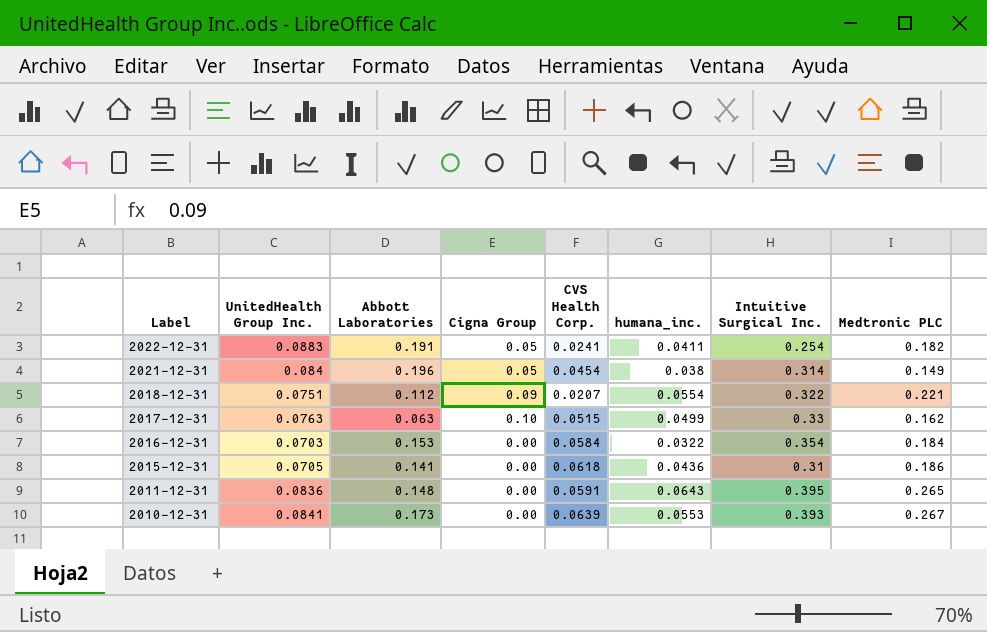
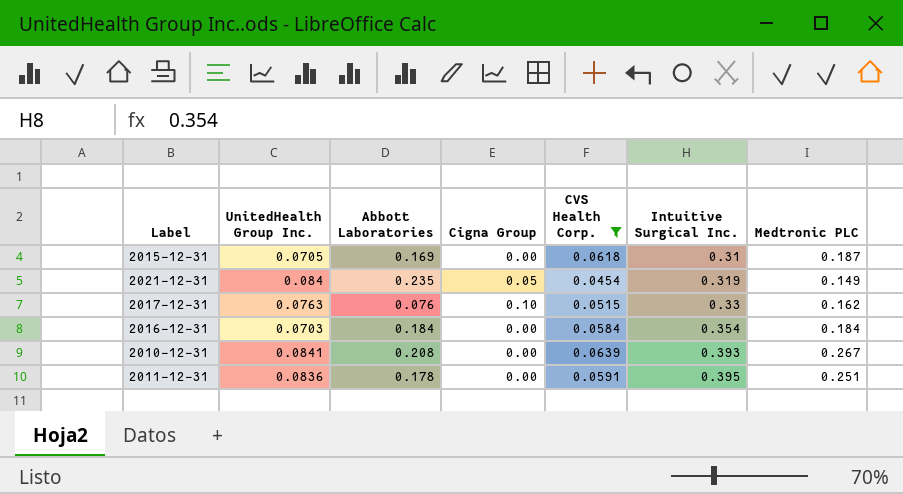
filter: none -> CVS Health Corp. >= 0.0454
row order: Label descending -> Intuitive Surgical Inc. ascending
column humana_inc. | position: 6 -> none
2015-12-31 | Abbott Laboratories: 0.141 -> 0.169
2015-12-31 | Medtronic PLC: 0.186 -> 0.187
2021-12-31 | Abbott Laboratories: 0.196 -> 0.235
2021-12-31 | Intuitive Surgical Inc.: 0.314 -> 0.319
2017-12-31 | Abbott Laboratories: 0.063 -> 0.076
2016-12-31 | Abbott Laboratories: 0.153 -> 0.184
2010-12-31 | Abbott Laboratories: 0.173 -> 0.208
2011-12-31 | Abbott Laboratories: 0.148 -> 0.178
2011-12-31 | Medtronic PLC: 0.265 -> 0.251

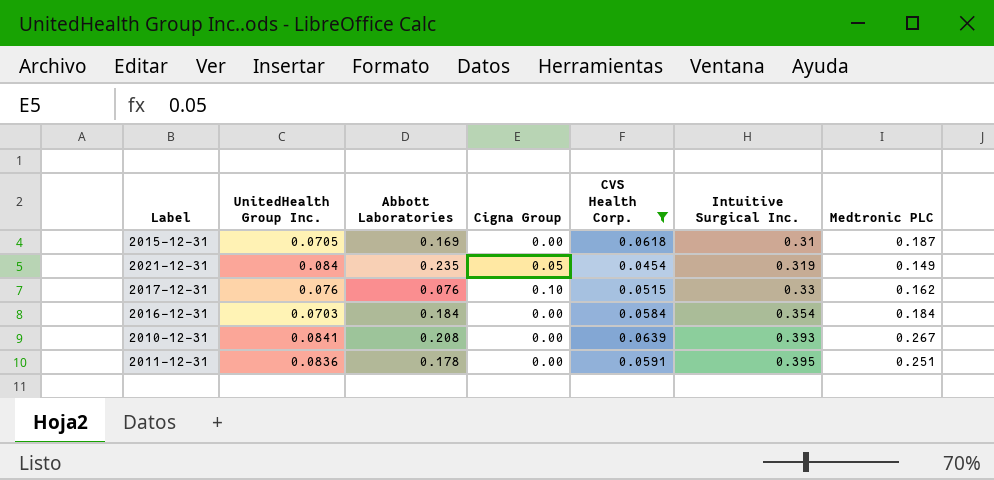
2017-12-31 | UnitedHealth Group Inc.: 0.0763 -> 0.076

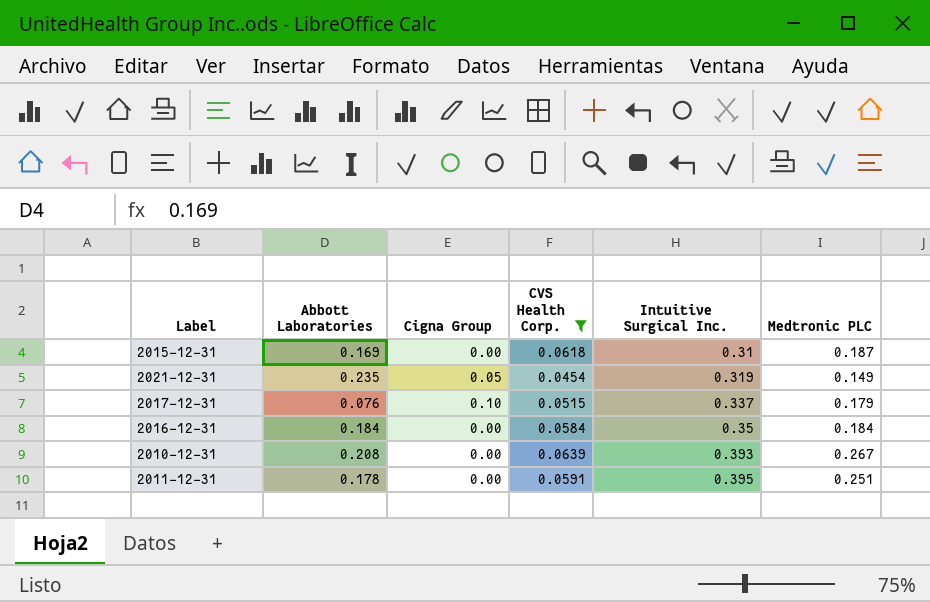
column UnitedHealth Group Inc. | position: 2 -> none
2017-12-31 | Intuitive Surgical Inc.: 0.33 -> 0.337
2017-12-31 | Medtronic PLC: 0.162 -> 0.179
2016-12-31 | Intuitive Surgical Inc.: 0.354 -> 0.35

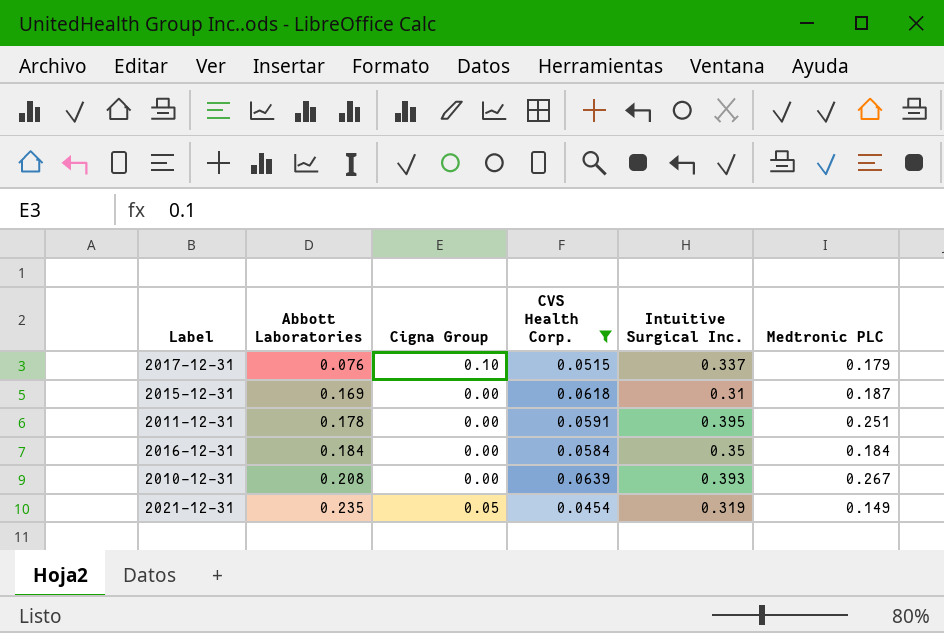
row order: Intuitive Surgical Inc. ascending -> Abbott Laboratories ascending

